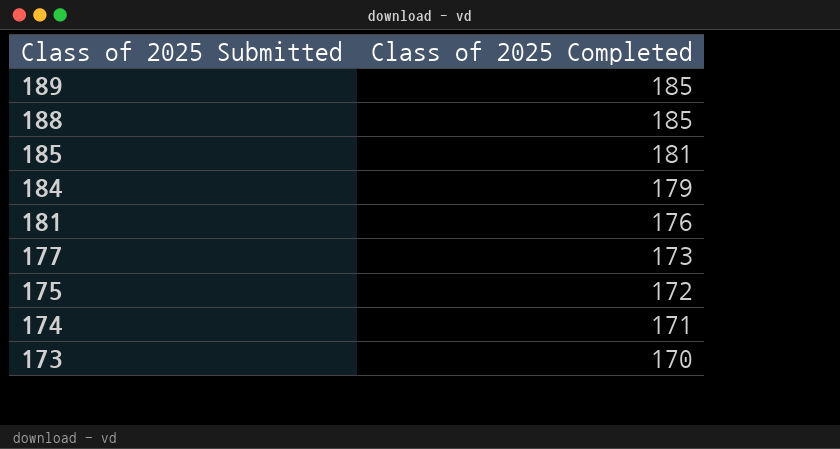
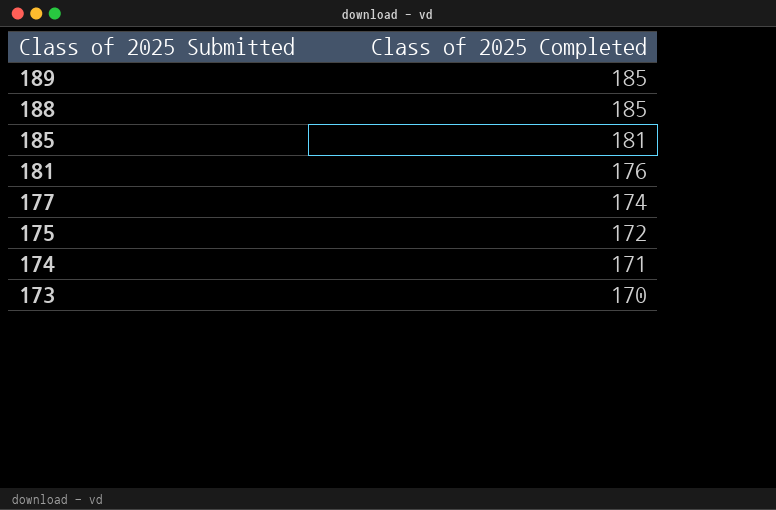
row 184: 179 -> none
177 | Class of 2025 Completed: 173 -> 174

